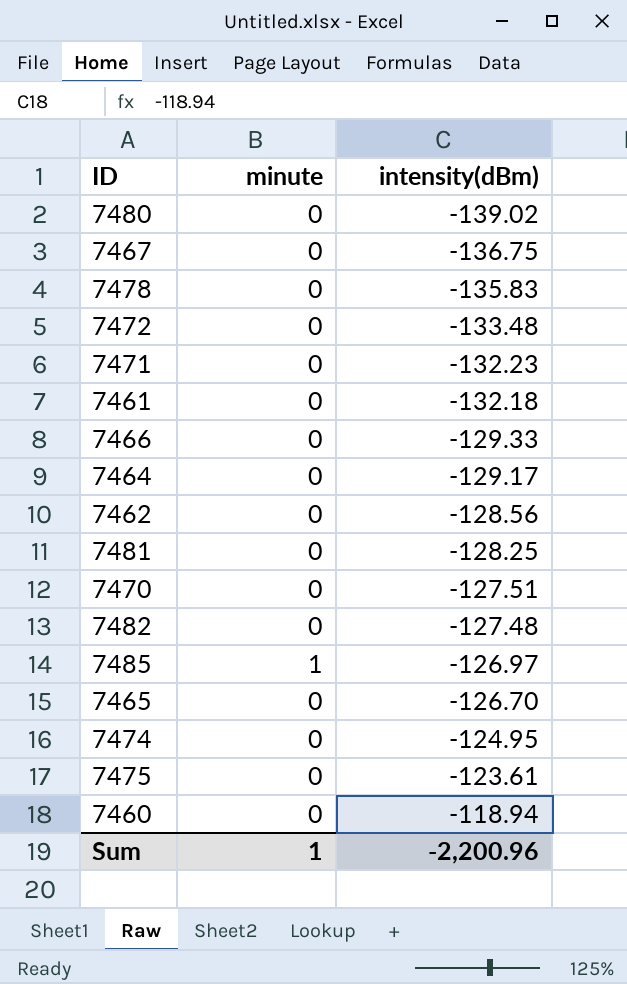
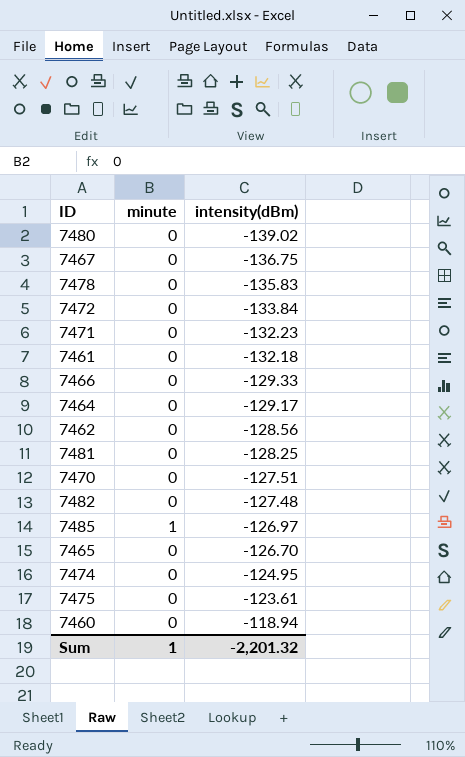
7472 | intensity(dBm): -133.48 -> -133.84
Sum | intensity(dBm): -2,200.96 -> -2,201.32

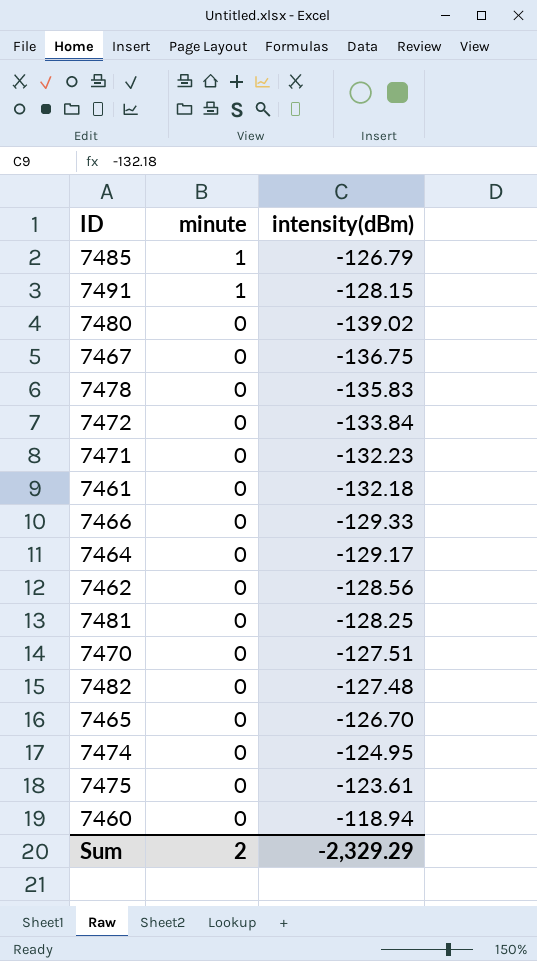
row order: intensity(dBm) ascending -> minute descending
7485 | intensity(dBm): -126.97 -> -126.79
row 7491: none -> 1 | -128.15
Sum | minute: 1 -> 2
Sum | intensity(dBm): -2,201.32 -> -2,329.29

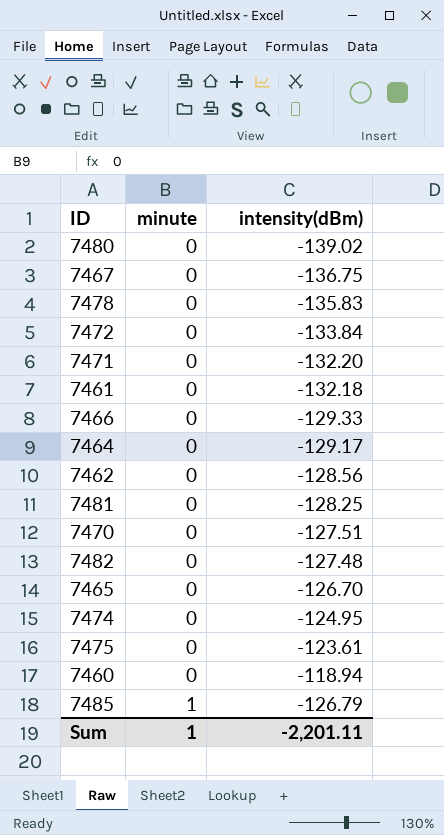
row order: minute descending -> minute ascending
row 7491: 1 | -128.15 -> none
7471 | intensity(dBm): -132.23 -> -132.20
Sum | minute: 2 -> 1
Sum | intensity(dBm): -2,329.29 -> -2,201.11

